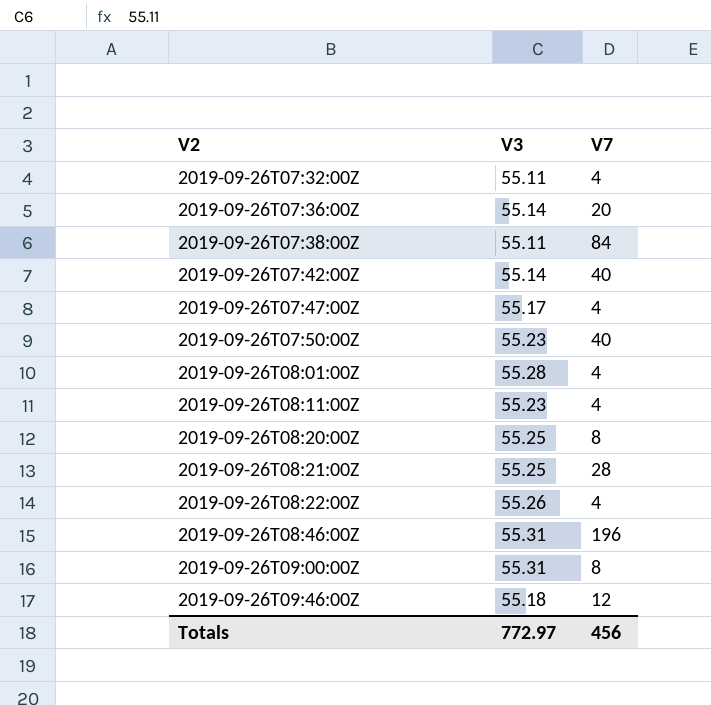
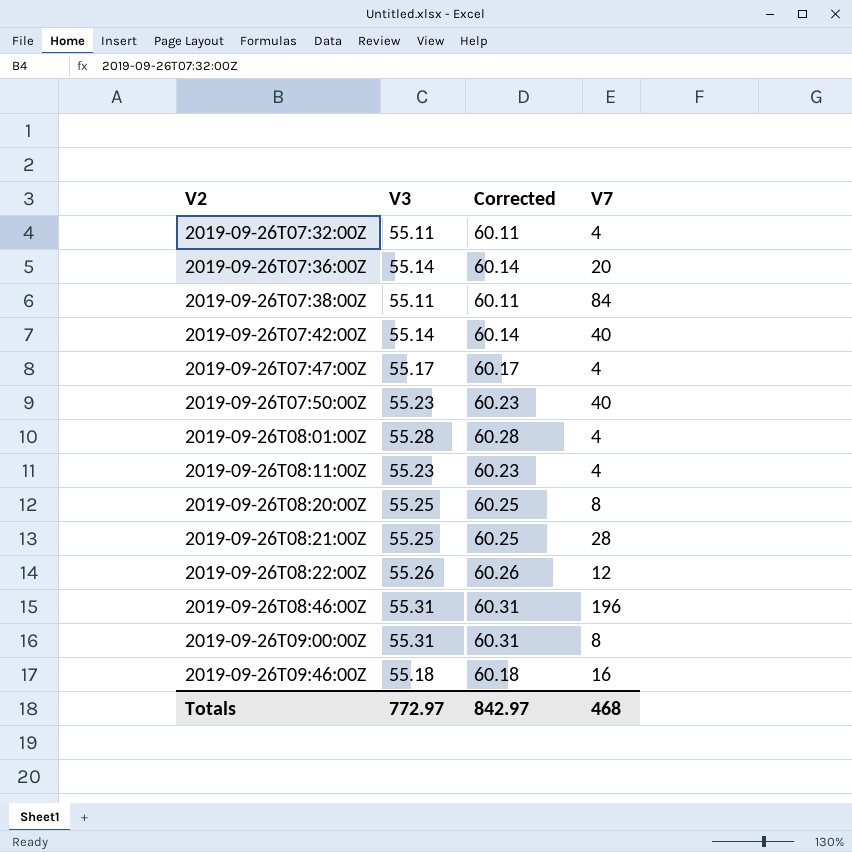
column Corrected | formula: none -> [V3] + 5
2019-09-26T08:22:00Z | V7: 4 -> 12
2019-09-26T09:46:00Z | V7: 12 -> 16
Totals | V7: 456 -> 468

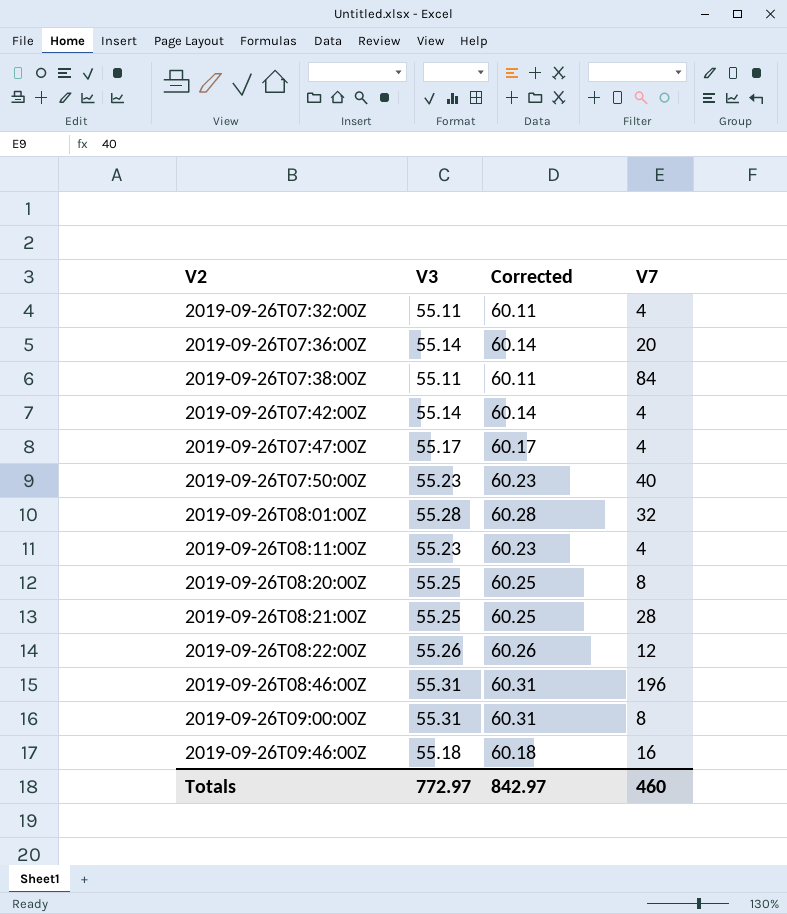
2019-09-26T07:42:00Z | V7: 40 -> 4
2019-09-26T08:01:00Z | V7: 4 -> 32
Totals | V7: 468 -> 460

